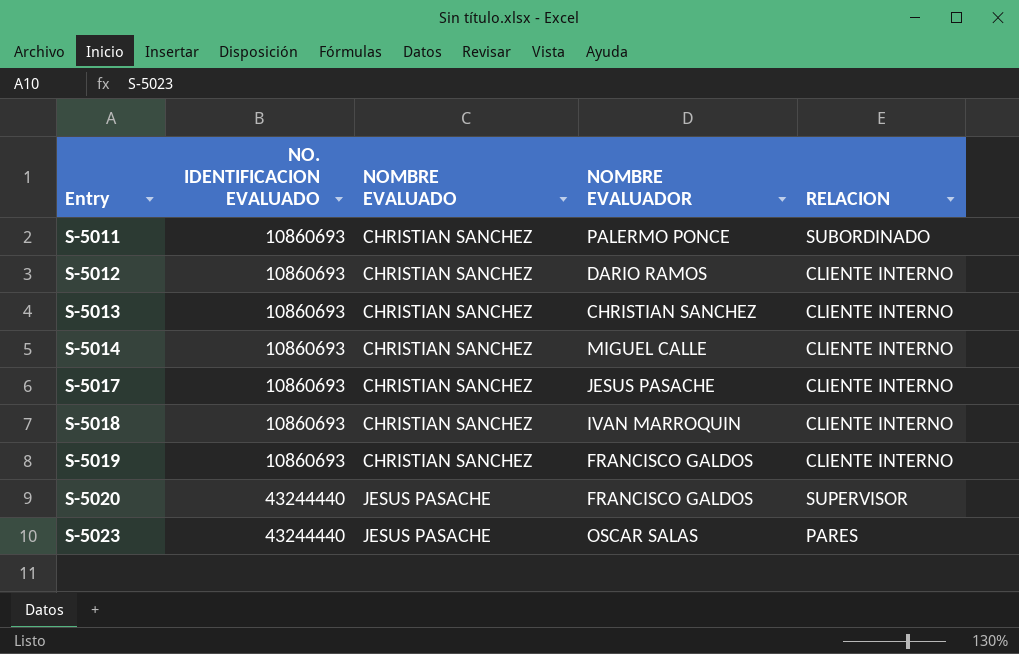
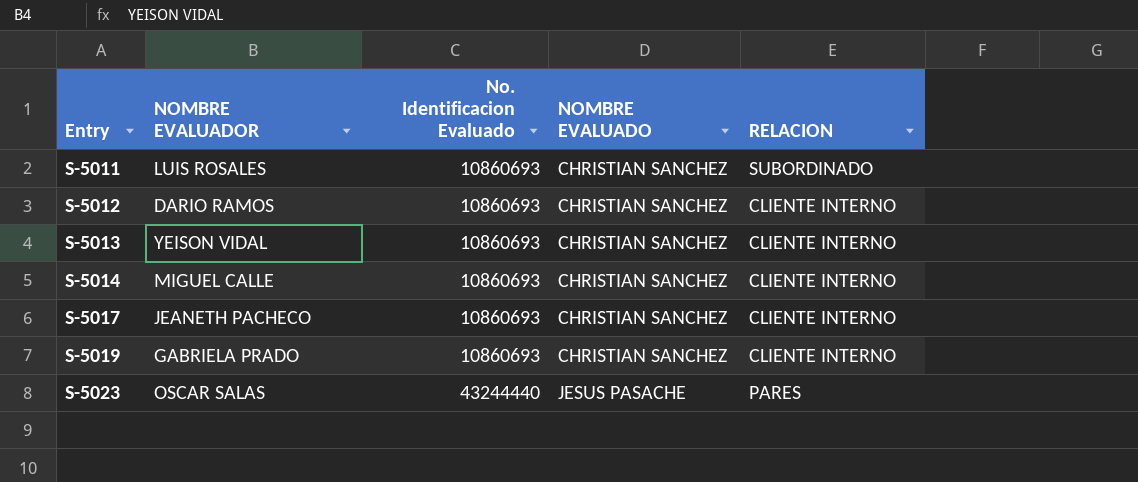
column NOMBRE EVALUADOR | position: 4 -> 2
column name: NO. IDENTIFICACION EVALUADO -> No. Identificacion Evaluado
row S-5018: 10860693 | CHRISTIAN SANCHEZ | IVAN MARROQUIN | CLIENTE INTERNO -> none
row S-5020: 43244440 | JESUS PASACHE | FRANCISCO GALDOS | SUPERVISOR -> none
S-5011 | NOMBRE EVALUADOR: PALERMO PONCE -> LUIS ROSALES
S-5013 | NOMBRE EVALUADOR: CHRISTIAN SANCHEZ -> YEISON VIDAL
S-5017 | NOMBRE EVALUADOR: JESUS PASACHE -> JEANETH PACHECO
S-5019 | NOMBRE EVALUADOR: FRANCISCO GALDOS -> GABRIELA PRADO

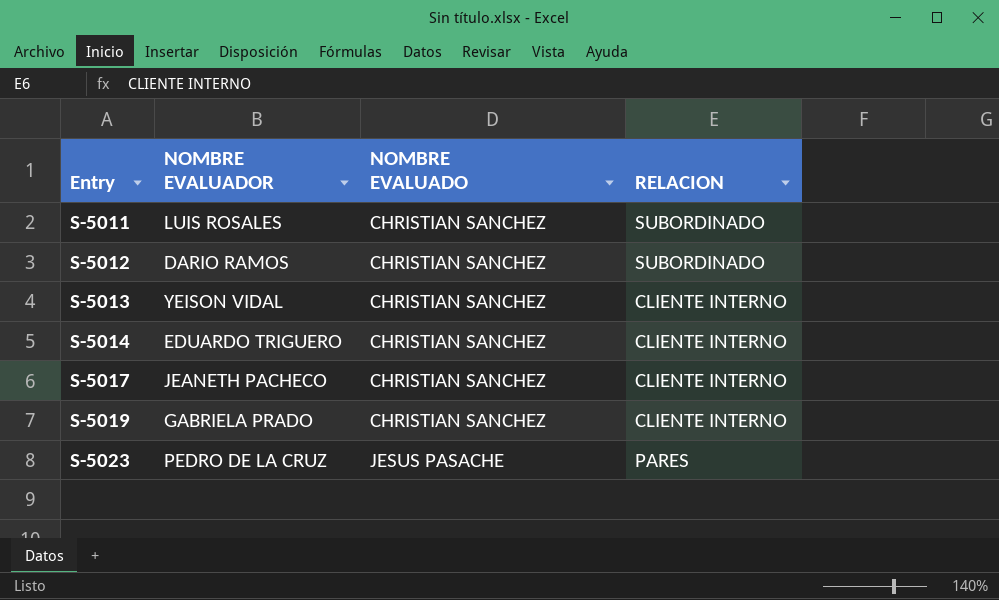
column No. Identificacion Evaluado | position: 3 -> none
S-5012 | RELACION: CLIENTE INTERNO -> SUBORDINADO
S-5014 | NOMBRE EVALUADOR: MIGUEL CALLE -> EDUARDO TRIGUERO
S-5023 | NOMBRE EVALUADOR: OSCAR SALAS -> PEDRO DE LA CRUZ

